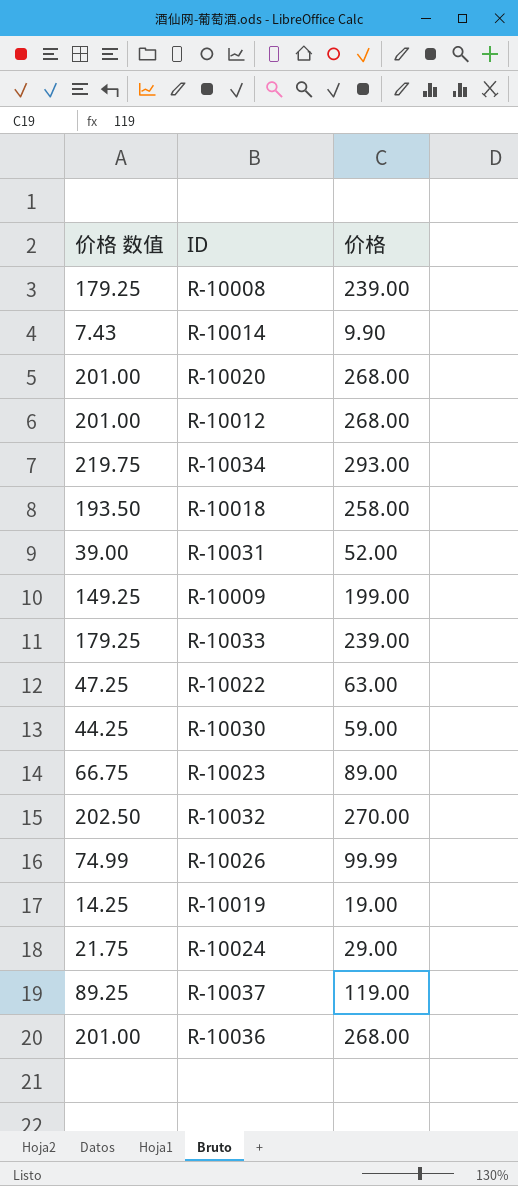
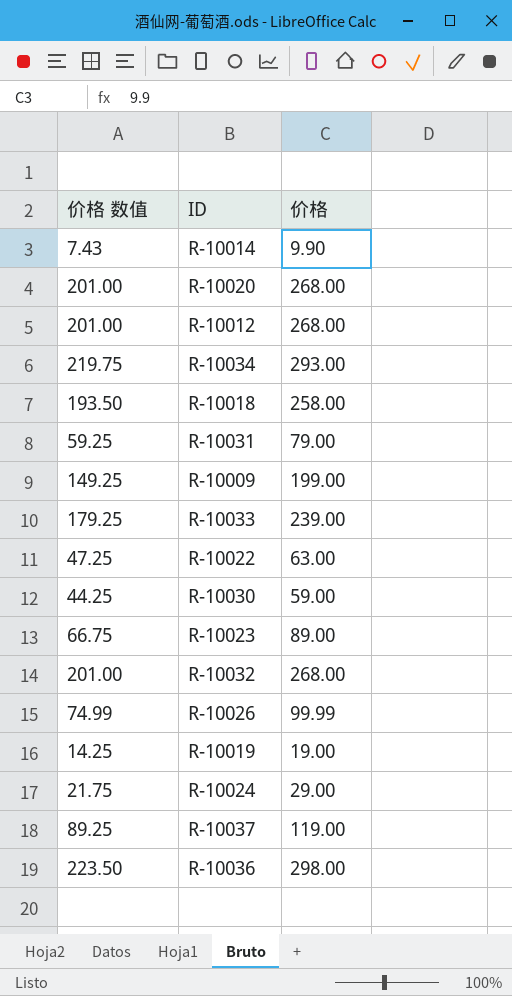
row R-10008: 179.25 | 239.00 -> none
R-10031 | 价格 数值: 39.00 -> 59.25
R-10031 | 价格: 52.00 -> 79.00
R-10032 | 价格 数值: 202.50 -> 201.00
R-10032 | 价格: 270.00 -> 268.00
R-10036 | 价格 数值: 201.00 -> 223.50
R-10036 | 价格: 268.00 -> 298.00

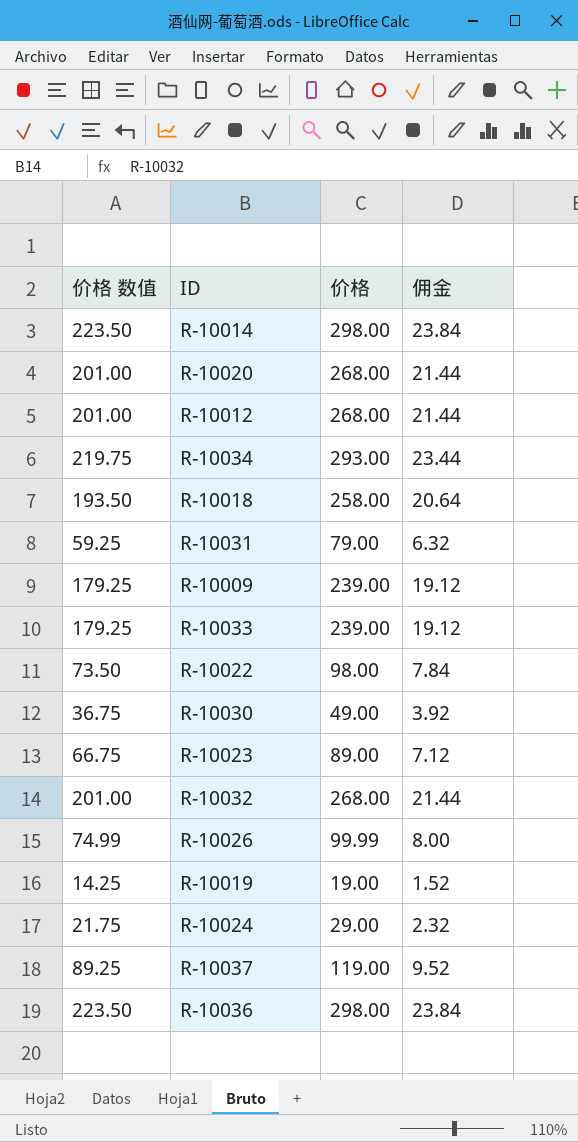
column 佣金 | formula: none -> [价格] * 0.08
R-10014 | 价格 数值: 7.43 -> 223.50
R-10014 | 价格: 9.90 -> 298.00
R-10009 | 价格 数值: 149.25 -> 179.25
R-10009 | 价格: 199.00 -> 239.00
R-10022 | 价格 数值: 47.25 -> 73.50
R-10022 | 价格: 63.00 -> 98.00
R-10030 | 价格 数值: 44.25 -> 36.75
R-10030 | 价格: 59.00 -> 49.00

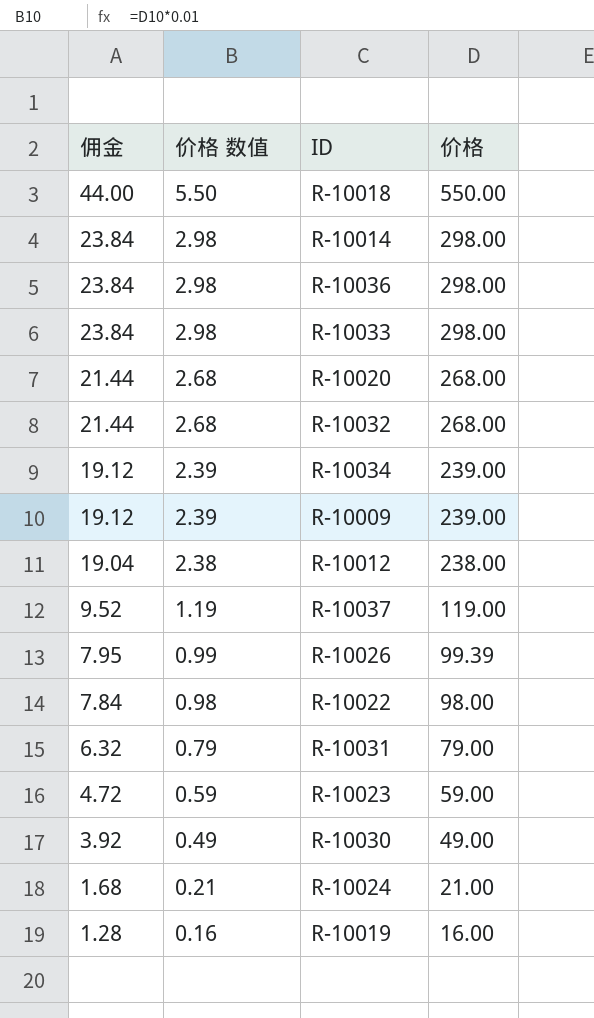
row order: none -> 佣金 descending
column 佣金 | position: 4 -> 1
column 价格 数值 | formula: [价格] * 0.75 -> [价格] * 0.01
R-10018 | 佣金: 20.64 -> 44.00
R-10018 | 价格: 258.00 -> 550.00
R-10033 | 佣金: 19.12 -> 23.84
R-10033 | 价格: 239.00 -> 298.00
R-10034 | 佣金: 23.44 -> 19.12
R-10034 | 价格: 293.00 -> 239.00
R-10012 | 佣金: 21.44 -> 19.04
R-10012 | 价格: 268.00 -> 238.00
R-10026 | 佣金: 8.00 -> 7.95
R-10026 | 价格: 99.99 -> 99.39
R-10023 | 佣金: 7.12 -> 4.72
R-10023 | 价格: 89.00 -> 59.00
R-10024 | 佣金: 2.32 -> 1.68
R-10024 | 价格: 29.00 -> 21.00
R-10019 | 佣金: 1.52 -> 1.28
R-10019 | 价格: 19.00 -> 16.00

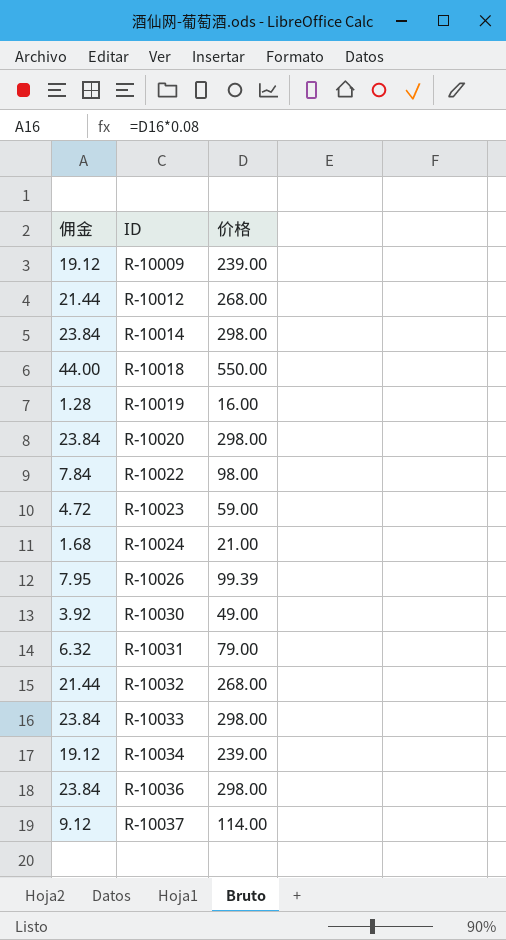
row order: 佣金 descending -> ID ascending
column 价格 数值 | formula: [价格] * 0.01 -> none
R-10012 | 佣金: 19.04 -> 21.44
R-10012 | 价格: 238.00 -> 268.00
R-10020 | 佣金: 21.44 -> 23.84
R-10020 | 价格: 268.00 -> 298.00
R-10037 | 佣金: 9.52 -> 9.12
R-10037 | 价格: 119.00 -> 114.00

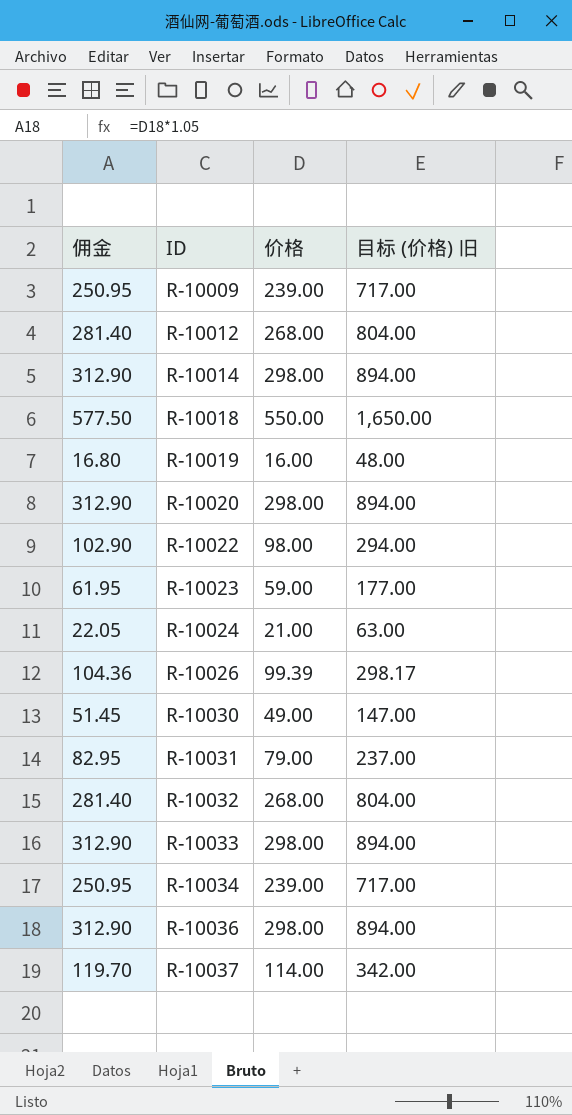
column 佣金 | formula: [价格] * 0.08 -> [价格] * 1.05
column 目标 (价格) 旧 | formula: none -> [价格] * 3

